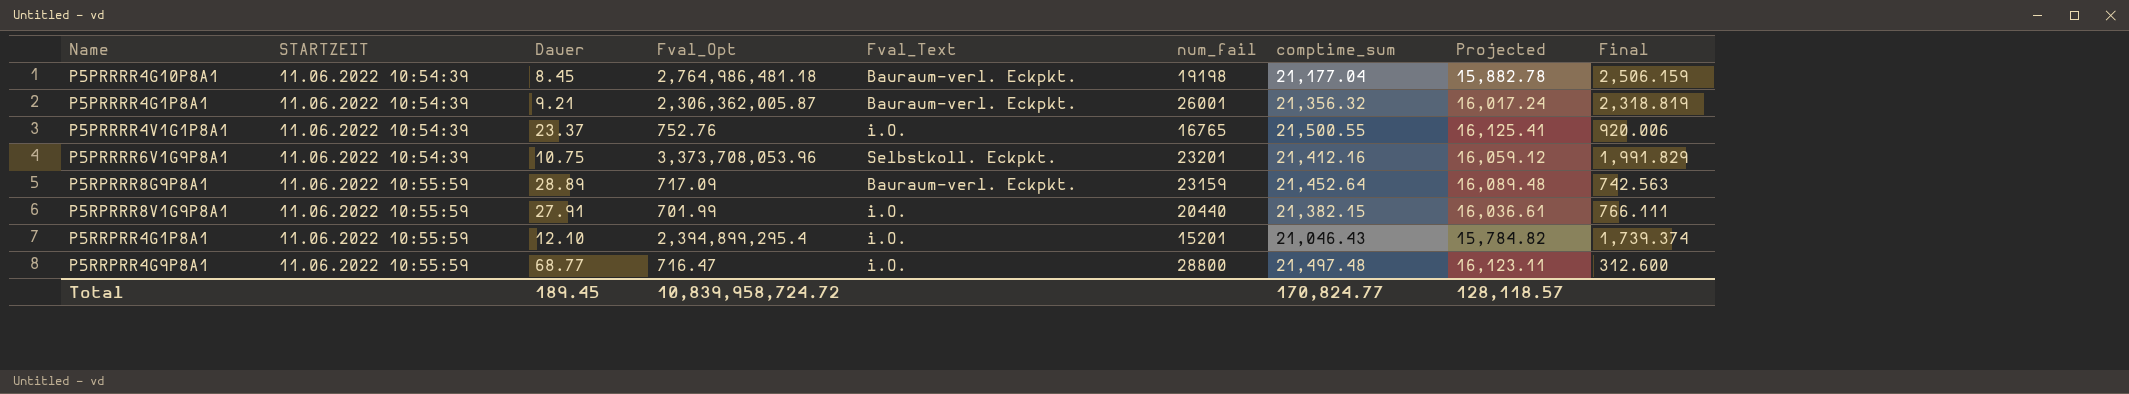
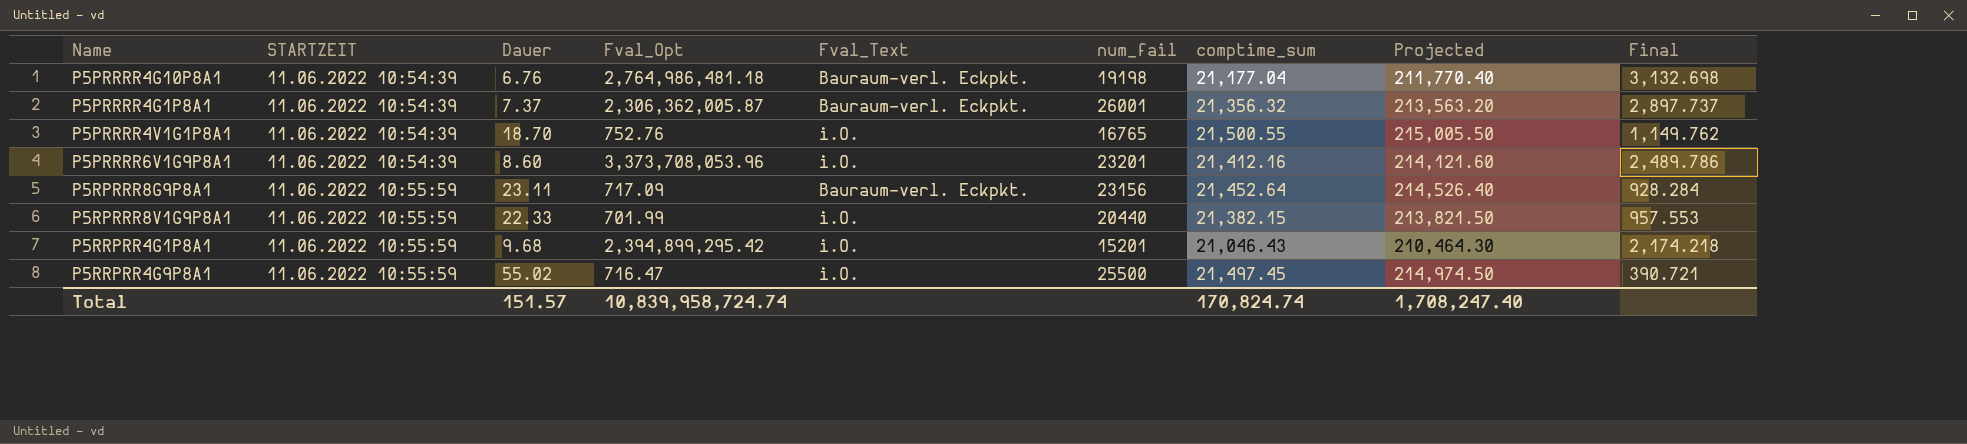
column Projected | formula: [comptime_sum] * 0.75 -> [comptime_sum] * 10
P5PRRRR4G10P8A1 | Dauer: 8.45 -> 6.76
P5PRRRR4G10P8A1 | Final: 2,506.159 -> 3,132.698
P5PRRRR4G1P8A1 | Dauer: 9.21 -> 7.37
P5PRRRR4G1P8A1 | Final: 2,318.819 -> 2,897.737
P5PRRRR4V1G1P8A1 | Dauer: 23.37 -> 18.70
P5PRRRR4V1G1P8A1 | Final: 920.006 -> 1,149.762
P5PRRRR6V1G9P8A1 | Dauer: 10.75 -> 8.60
P5PRRRR6V1G9P8A1 | Fval_Text: Selbstkoll. Eckpkt. -> i.O.
P5PRRRR6V1G9P8A1 | Final: 1,991.829 -> 2,489.786
P5RPRRR8G9P8A1 | Dauer: 28.89 -> 23.11
P5RPRRR8G9P8A1 | num_fail: 23159 -> 23156
P5RPRRR8G9P8A1 | Final: 742.563 -> 928.284
P5RPRRR8V1G9P8A1 | Dauer: 27.91 -> 22.33
P5RPRRR8V1G9P8A1 | Final: 766.111 -> 957.553
P5RRPRR4G1P8A1 | Dauer: 12.10 -> 9.68
P5RRPRR4G1P8A1 | Fval_Opt: 2,394,899,295.4 -> 2,394,899,295.42
P5RRPRR4G1P8A1 | Final: 1,739.374 -> 2,174.218
P5RRPRR4G9P8A1 | Dauer: 68.77 -> 55.02
P5RRPRR4G9P8A1 | num_fail: 28800 -> 25500
P5RRPRR4G9P8A1 | comptime_sum: 21,497.48 -> 21,497.45
P5RRPRR4G9P8A1 | Final: 312.600 -> 390.721
Total | Dauer: 189.45 -> 151.57
Total | Fval_Opt: 10,839,958,724.72 -> 10,839,958,724.74
Total | comptime_sum: 170,824.77 -> 170,824.74
Total | Projected: 128,118.57 -> 1,708,247.40

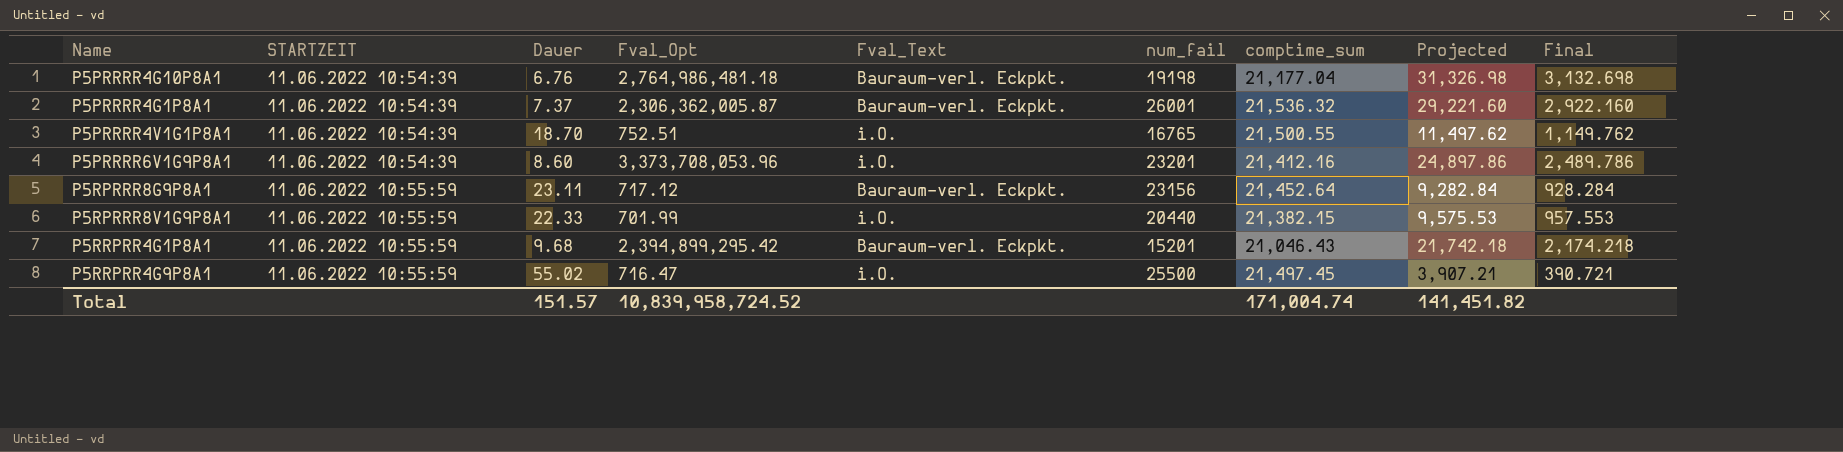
column Projected | formula: [comptime_sum] * 10 -> [Final] * 10
P5PRRRR4G1P8A1 | comptime_sum: 21,356.32 -> 21,536.32
P5PRRRR4G1P8A1 | Final: 2,897.737 -> 2,922.160
P5PRRRR4V1G1P8A1 | Fval_Opt: 752.76 -> 752.51
P5RPRRR8G9P8A1 | Fval_Opt: 717.09 -> 717.12
P5RRPRR4G1P8A1 | Fval_Text: i.O. -> Bauraum-verl. Eckpkt.
Total | Fval_Opt: 10,839,958,724.74 -> 10,839,958,724.52
Total | comptime_sum: 170,824.74 -> 171,004.74
Total | Projected: 1,708,247.40 -> 141,451.82

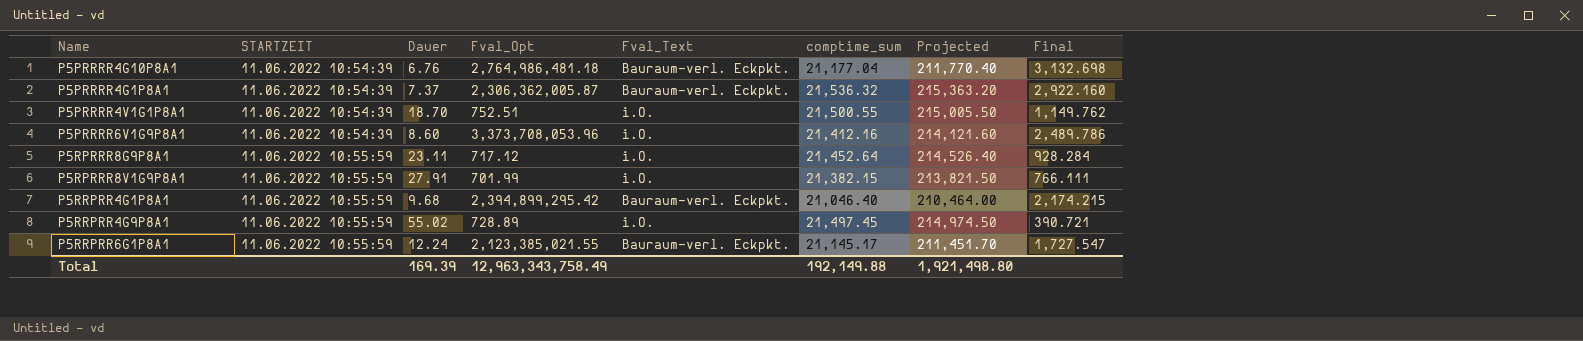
column num_fail | position: 6 -> none
column Projected | formula: [Final] * 10 -> [comptime_sum] * 10
P5RPRRR8G9P8A1 | Fval_Text: Bauraum-verl. Eckpkt. -> i.O.
P5RPRRR8V1G9P8A1 | Dauer: 22.33 -> 27.91
P5RPRRR8V1G9P8A1 | Final: 957.553 -> 766.111
P5RRPRR4G1P8A1 | comptime_sum: 21,046.43 -> 21,046.40
P5RRPRR4G1P8A1 | Final: 2,174.218 -> 2,174.215
P5RRPRR4G9P8A1 | Fval_Opt: 716.47 -> 728.89
row P5RRPRR6G1P8A1: none -> 11.06.2022 10:55:59 | 12.24 | 2,123,385,021.55 | Bauraum-verl. Eckpkt. | 21,145.17 | 211,451.70 | 1,727.547
Total | Dauer: 151.57 -> 169.39
Total | Fval_Opt: 10,839,958,724.52 -> 12,963,343,758.49
Total | comptime_sum: 171,004.74 -> 192,149.88
Total | Projected: 141,451.82 -> 1,921,498.80

